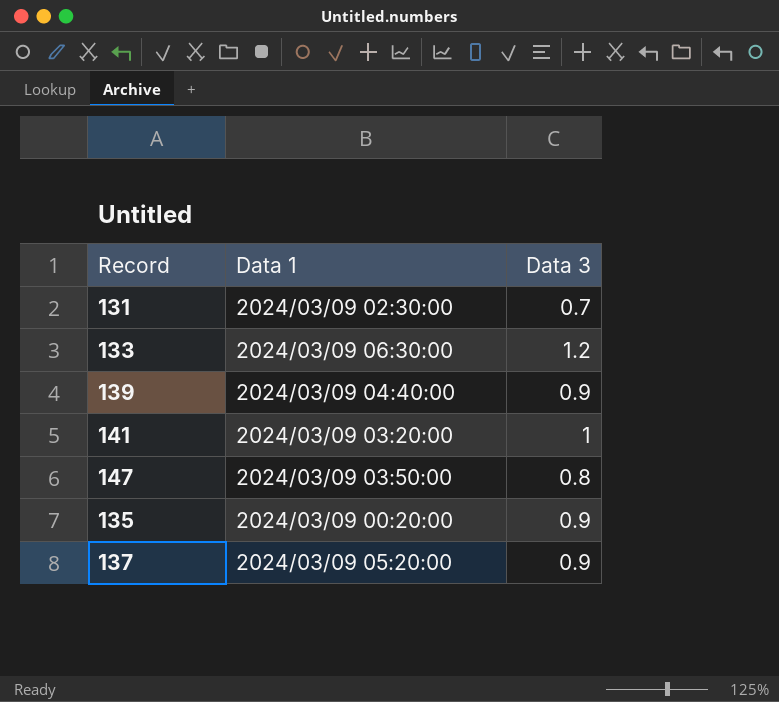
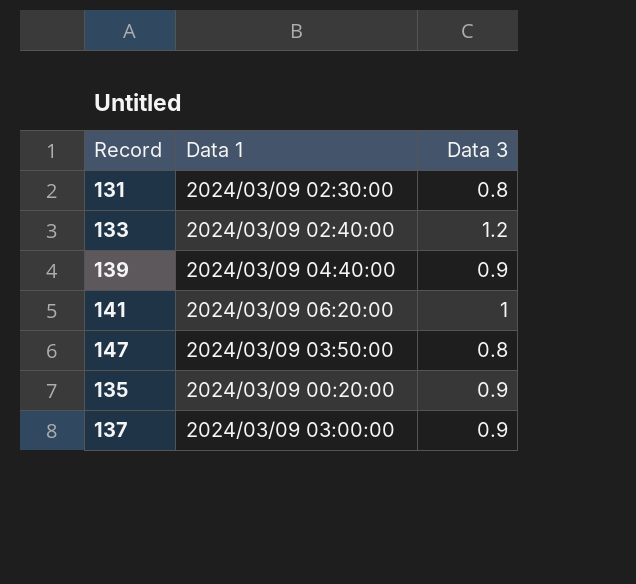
131 | Data 3: 0.7 -> 0.8
133 | Data 1: 2024/03/09 06:30:00 -> 2024/03/09 02:40:00
141 | Data 1: 2024/03/09 03:20:00 -> 2024/03/09 06:20:00
137 | Data 1: 2024/03/09 05:20:00 -> 2024/03/09 03:00:00

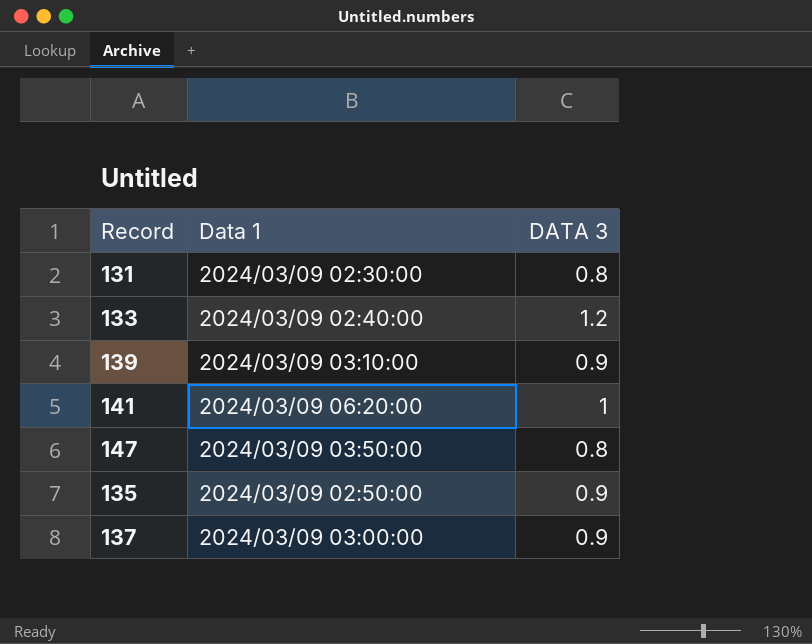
column name: Data 3 -> DATA 3
139 | Data 1: 2024/03/09 04:40:00 -> 2024/03/09 03:10:00
135 | Data 1: 2024/03/09 00:20:00 -> 2024/03/09 02:50:00

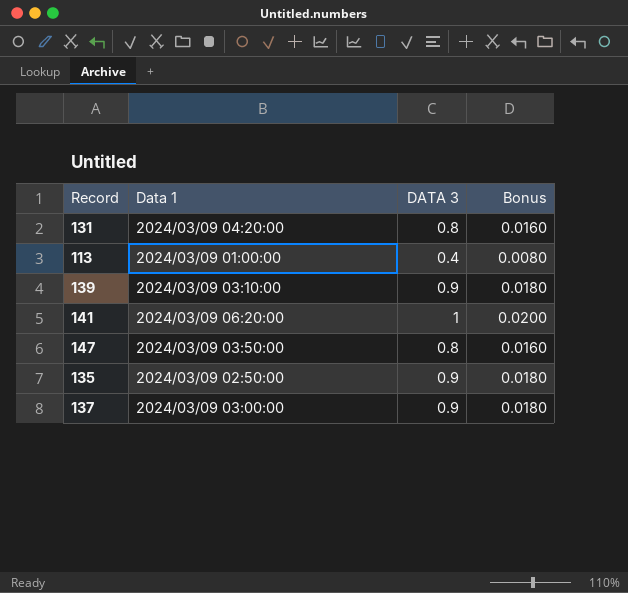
column Bonus | formula: none -> [DATA 3] * 0.02
row 133: 2024/03/09 02:40:00 | 1.2 -> none
131 | Data 1: 2024/03/09 02:30:00 -> 2024/03/09 04:20:00
row 113: none -> 2024/03/09 01:00:00 | 0.4 | 0.0080

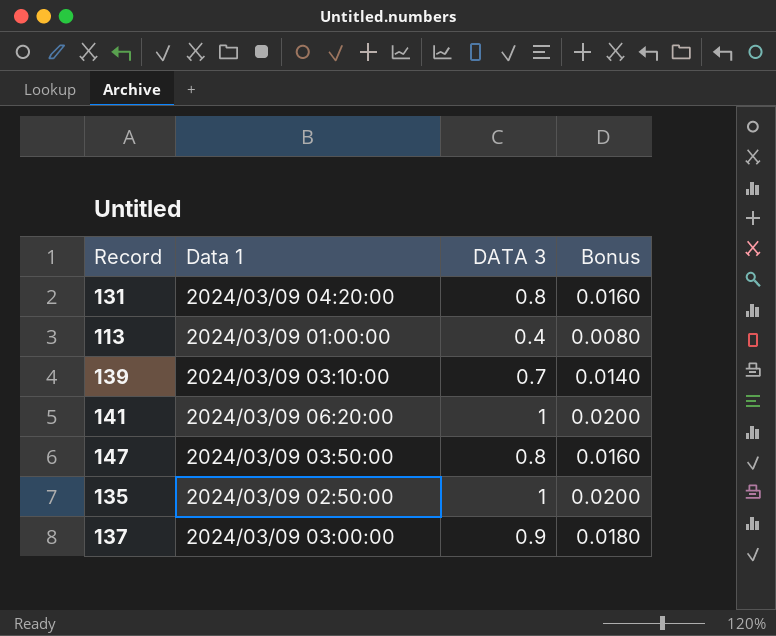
139 | DATA 3: 0.9 -> 0.7
139 | Bonus: 0.0180 -> 0.0140
135 | DATA 3: 0.9 -> 1
135 | Bonus: 0.0180 -> 0.0200

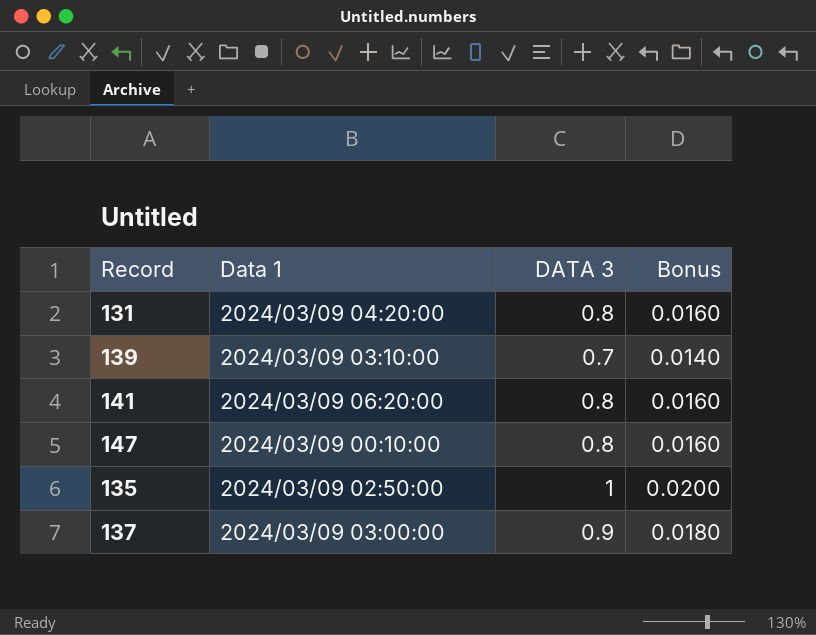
row 113: 2024/03/09 01:00:00 | 0.4 | 0.0080 -> none
141 | DATA 3: 1 -> 0.8
141 | Bonus: 0.0200 -> 0.0160
147 | Data 1: 2024/03/09 03:50:00 -> 2024/03/09 00:10:00

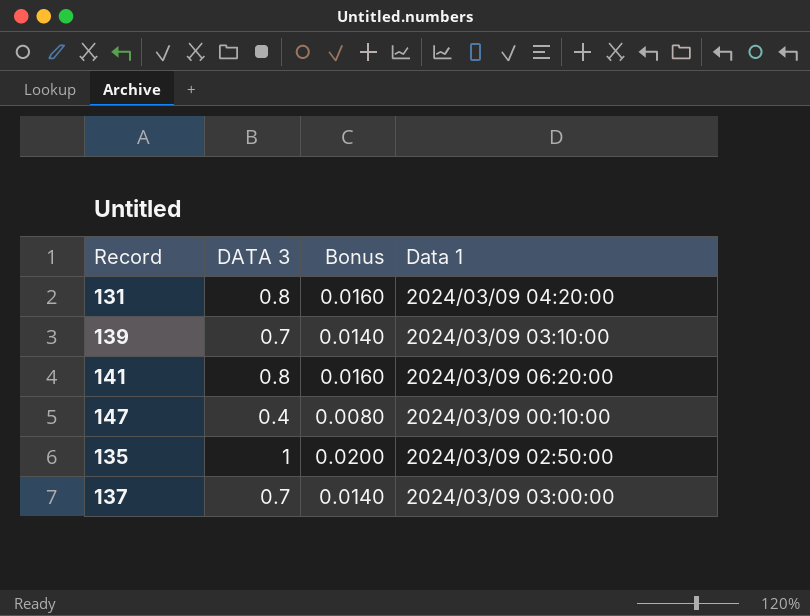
column Data 1 | position: 2 -> 4
147 | DATA 3: 0.8 -> 0.4
147 | Bonus: 0.0160 -> 0.0080
137 | DATA 3: 0.9 -> 0.7
137 | Bonus: 0.0180 -> 0.0140

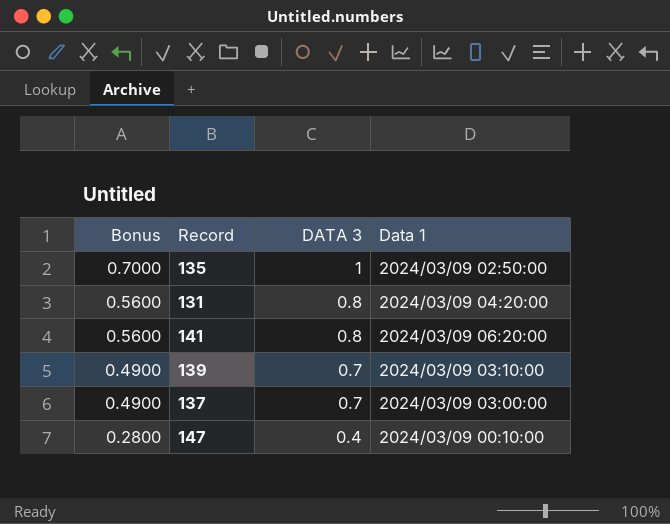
row order: none -> Bonus descending
column Bonus | formula: [DATA 3] * 0.02 -> [DATA 3] * 0.7
column Bonus | position: 3 -> 1

